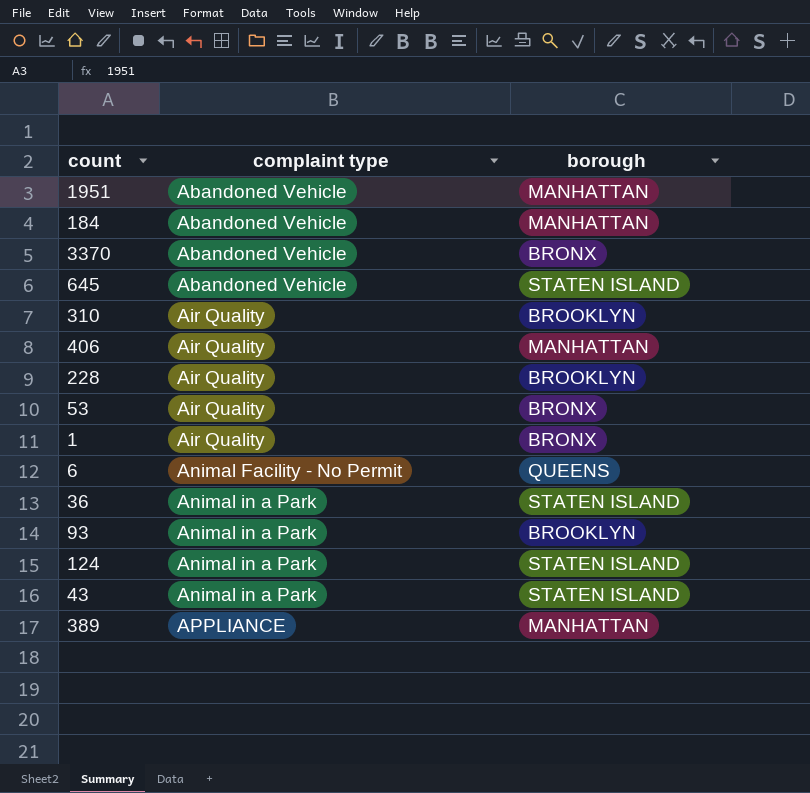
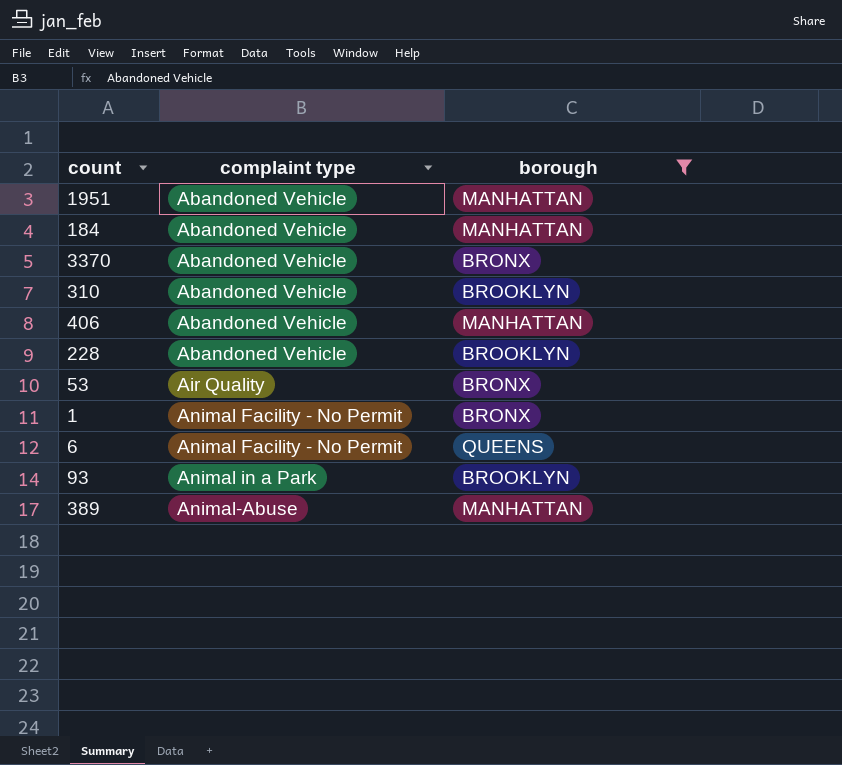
filter: none -> borough != STATEN ISLAND
310 | complaint type: Air Quality -> Abandoned Vehicle
406 | complaint type: Air Quality -> Abandoned Vehicle
228 | complaint type: Air Quality -> Abandoned Vehicle
1 | complaint type: Air Quality -> Animal Facility - No Permit
389 | complaint type: APPLIANCE -> Animal-Abuse

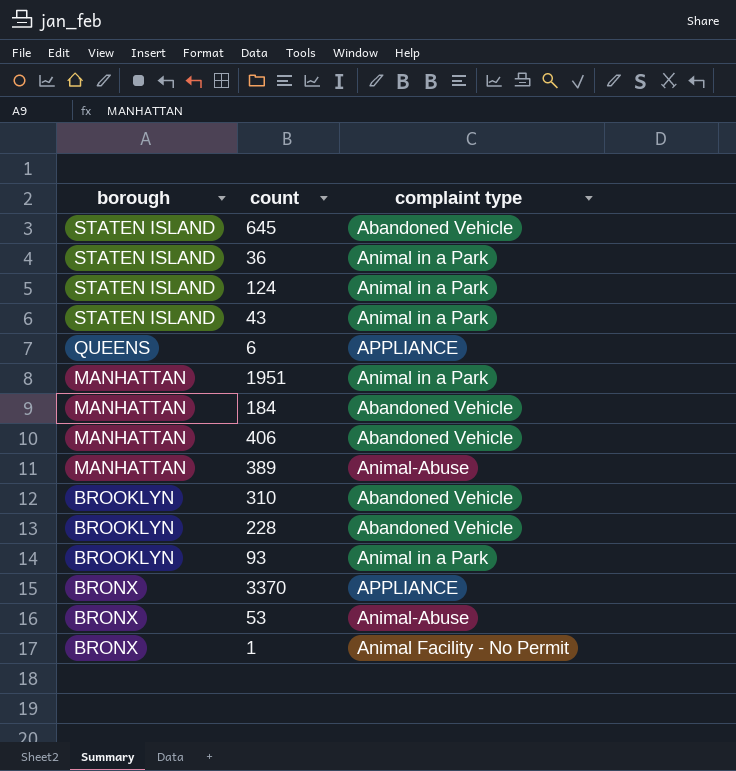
filter: borough != STATEN ISLAND -> none
row order: complaint type ascending -> borough descending
column borough | position: 3 -> 1
6 | complaint type: Animal Facility - No Permit -> APPLIANCE
1951 | complaint type: Abandoned Vehicle -> Animal in a Park
3370 | complaint type: Abandoned Vehicle -> APPLIANCE
53 | complaint type: Air Quality -> Animal-Abuse

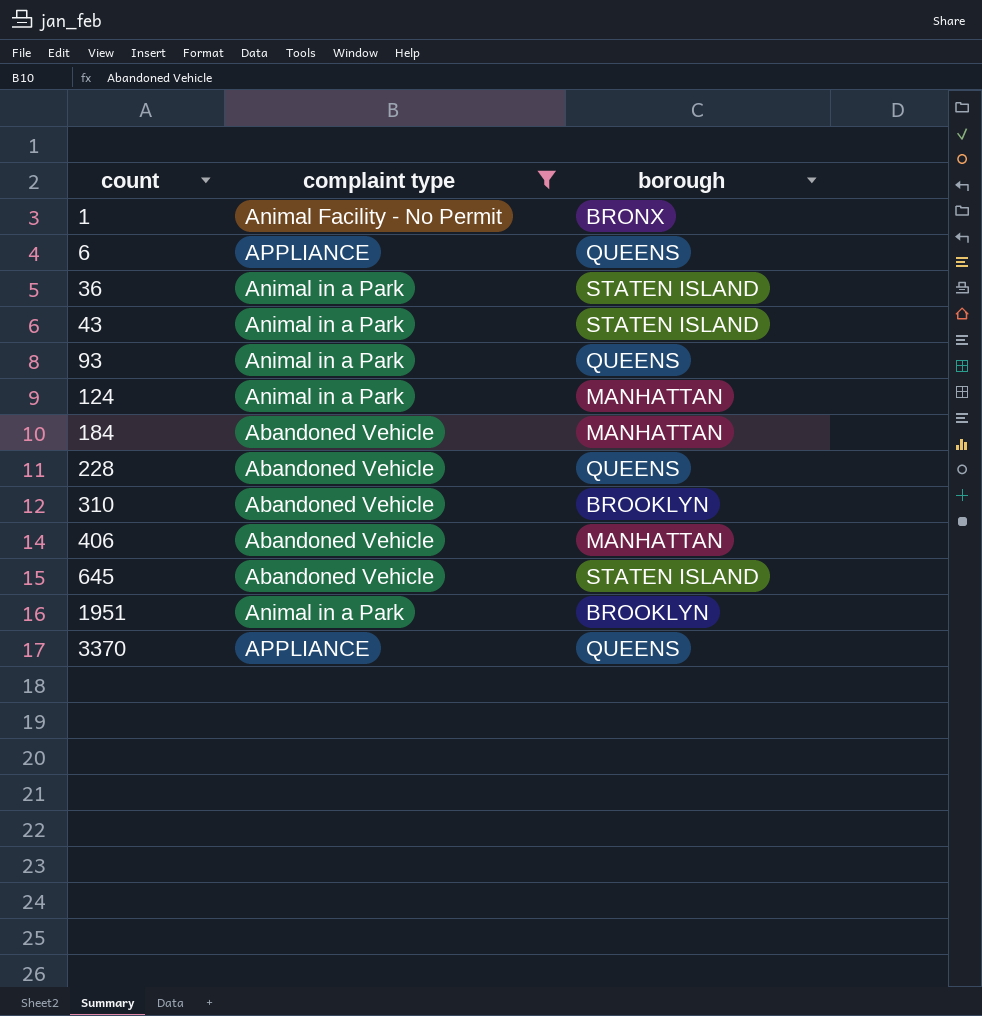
filter: none -> complaint type != Animal-Abuse
row order: borough descending -> count ascending
column borough | position: 1 -> 3
93 | borough: BROOKLYN -> QUEENS
124 | borough: STATEN ISLAND -> MANHATTAN
228 | borough: BROOKLYN -> QUEENS
1951 | borough: MANHATTAN -> BROOKLYN
3370 | borough: BRONX -> QUEENS

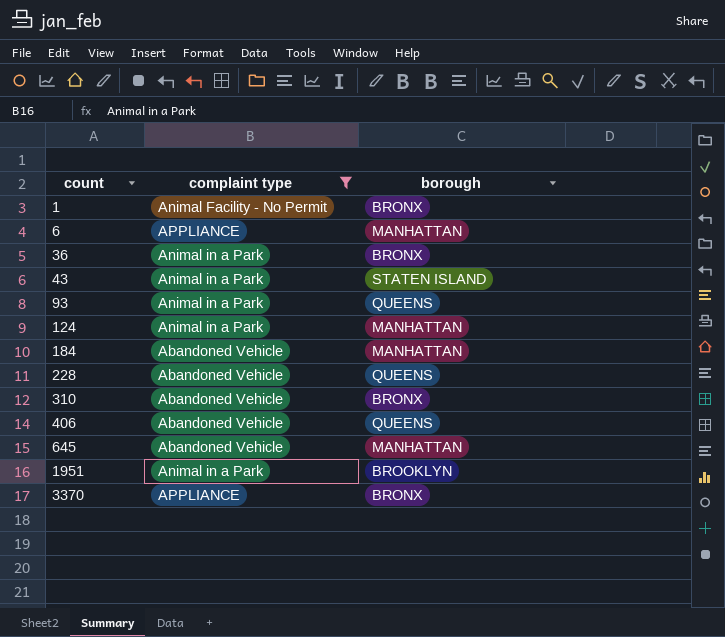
6 | borough: QUEENS -> MANHATTAN
36 | borough: STATEN ISLAND -> BRONX
310 | borough: BROOKLYN -> BRONX
406 | borough: MANHATTAN -> QUEENS
645 | borough: STATEN ISLAND -> MANHATTAN
3370 | borough: QUEENS -> BRONX

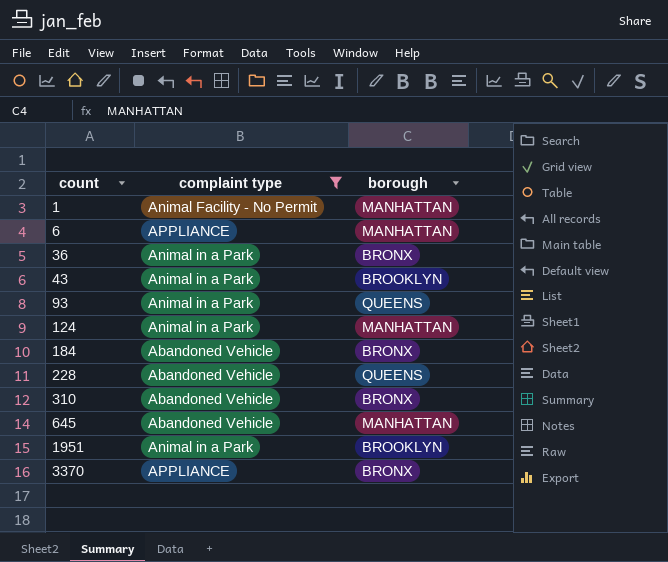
row 406: Abandoned Vehicle | QUEENS -> none
1 | borough: BRONX -> MANHATTAN
43 | borough: STATEN ISLAND -> BROOKLYN
184 | borough: MANHATTAN -> BRONX

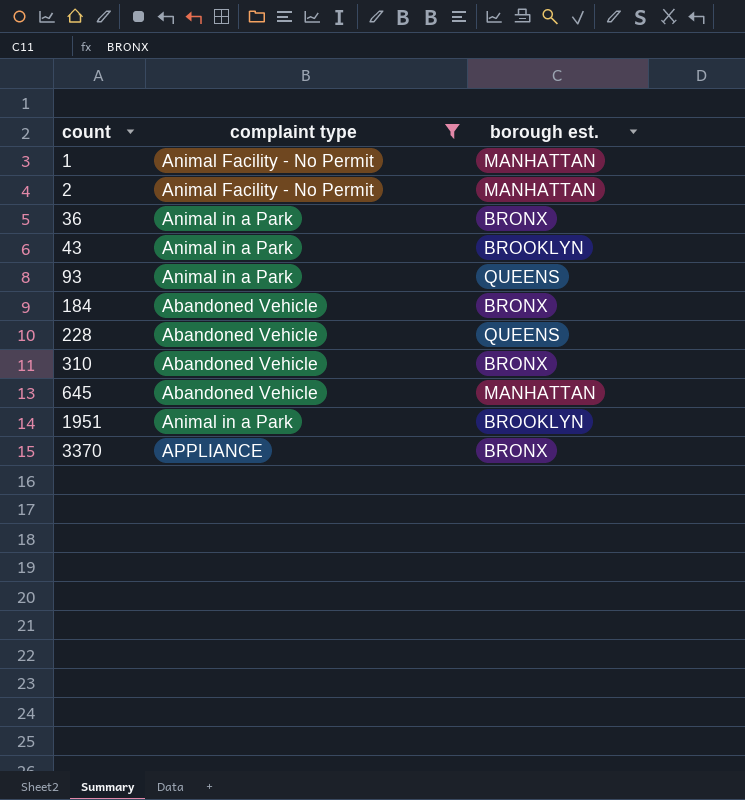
column name: borough -> borough est.
row 6: APPLIANCE | MANHATTAN -> none
row 124: Animal in a Park | MANHATTAN -> none
row 2: none -> Animal Facility - No Permit | MANHATTAN

